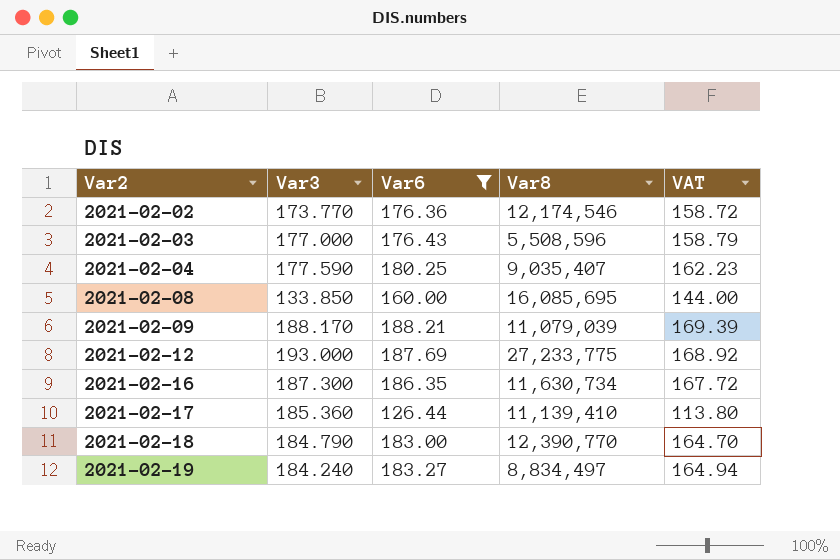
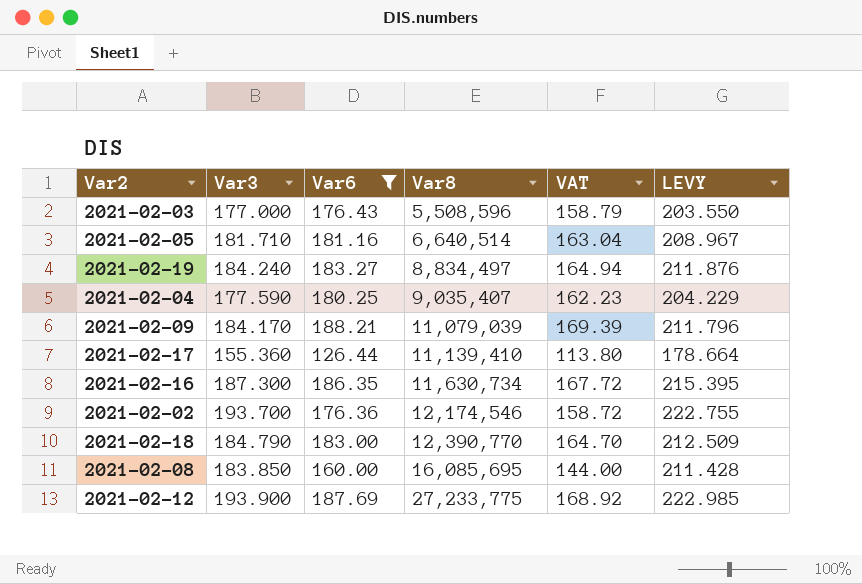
row order: Var2 ascending -> Var8 ascending
column LEVY | formula: none -> [Var3] * 1.15
row 2021-02-05: none -> 181.710 | 181.16 | 6,640,514 | 163.04 | 208.967
2021-02-09 | Var3: 188.170 -> 184.170
2021-02-17 | Var3: 185.360 -> 155.360
2021-02-02 | Var3: 173.770 -> 193.700
2021-02-08 | Var3: 133.850 -> 183.850
2021-02-12 | Var3: 193.000 -> 193.900

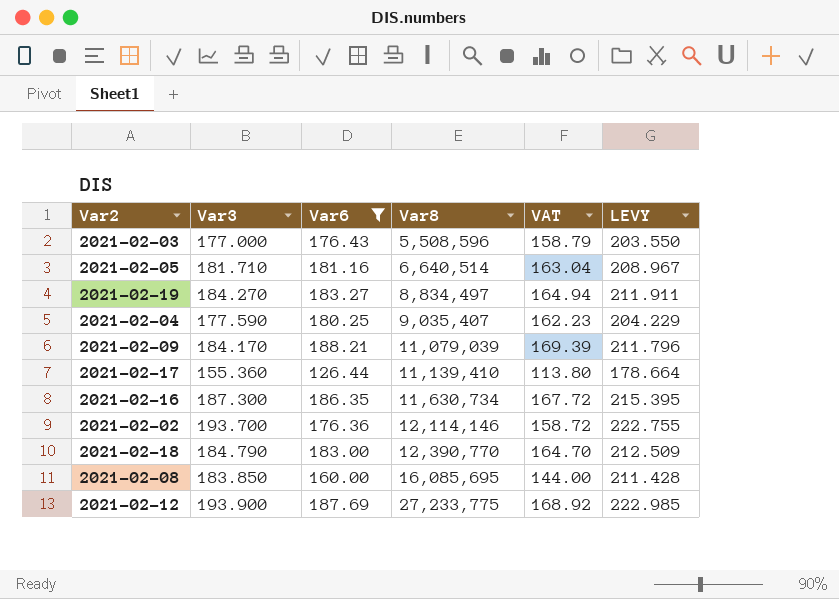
2021-02-19 | Var3: 184.240 -> 184.270
2021-02-19 | LEVY: 211.876 -> 211.911
2021-02-02 | Var8: 12,174,546 -> 12,114,146

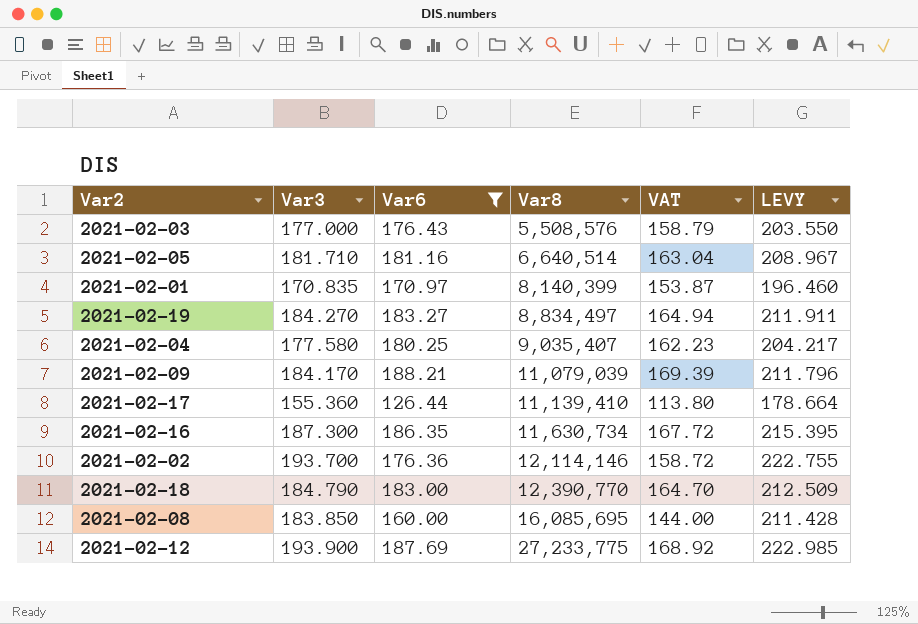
2021-02-03 | Var8: 5,508,596 -> 5,508,576
row 2021-02-01: none -> 170.835 | 170.97 | 8,140,399 | 153.87 | 196.460
2021-02-04 | Var3: 177.590 -> 177.580
2021-02-04 | LEVY: 204.229 -> 204.217

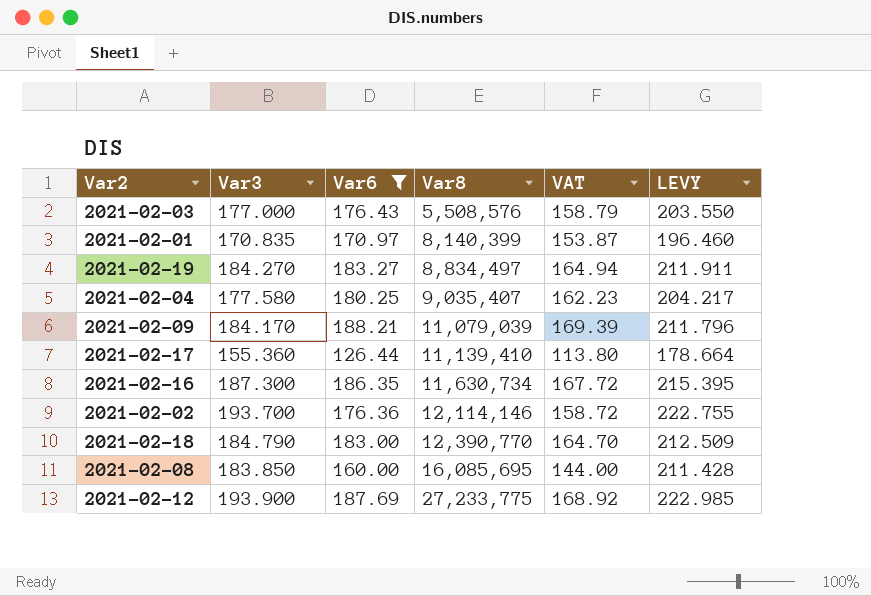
row 2021-02-05: 181.710 | 181.16 | 6,640,514 | 163.04 | 208.967 -> none

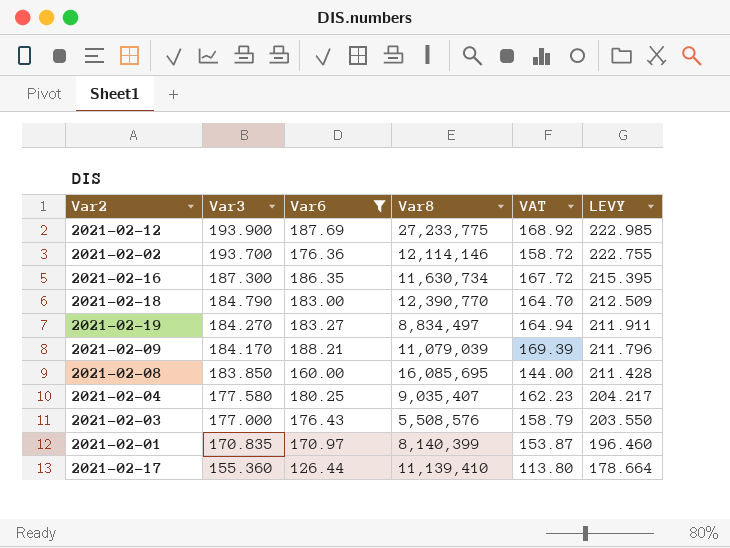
row order: Var8 ascending -> Var3 descending

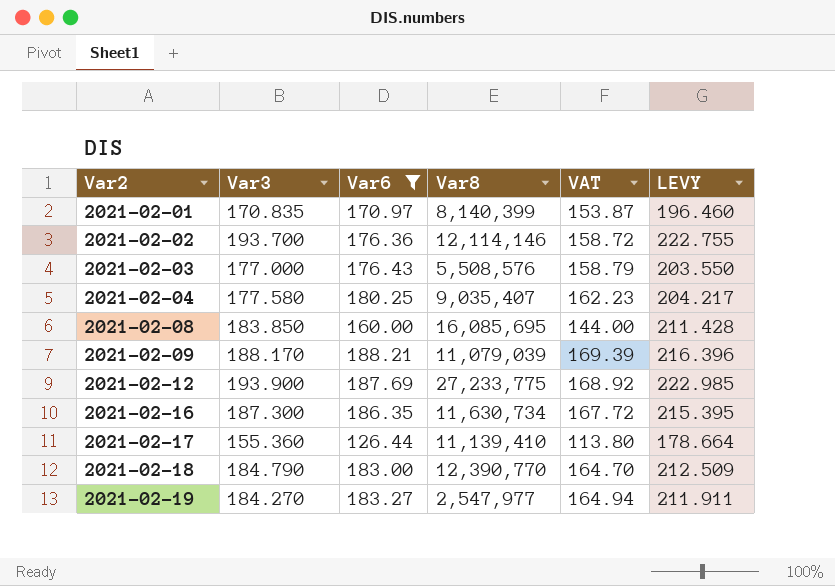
row order: Var3 descending -> Var2 ascending
2021-02-09 | Var3: 184.170 -> 188.170
2021-02-09 | LEVY: 211.796 -> 216.396
2021-02-19 | Var8: 8,834,497 -> 2,547,977

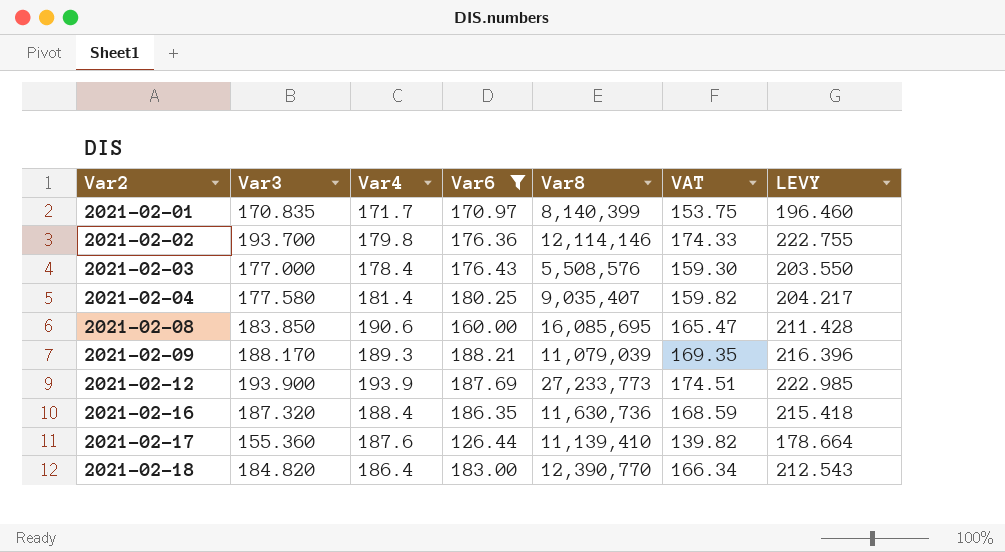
column Var4 | position: none -> 3
column VAT | formula: [Var6] * 0.9 -> [Var3] * 0.9
row 2021-02-19: 184.270 | 183.27 | 2,547,977 | 164.94 | 211.911 -> none
2021-02-12 | Var8: 27,233,775 -> 27,233,773
2021-02-16 | Var3: 187.300 -> 187.320
2021-02-16 | Var8: 11,630,734 -> 11,630,736
2021-02-16 | LEVY: 215.395 -> 215.418
2021-02-18 | Var3: 184.790 -> 184.820
2021-02-18 | LEVY: 212.509 -> 212.543

